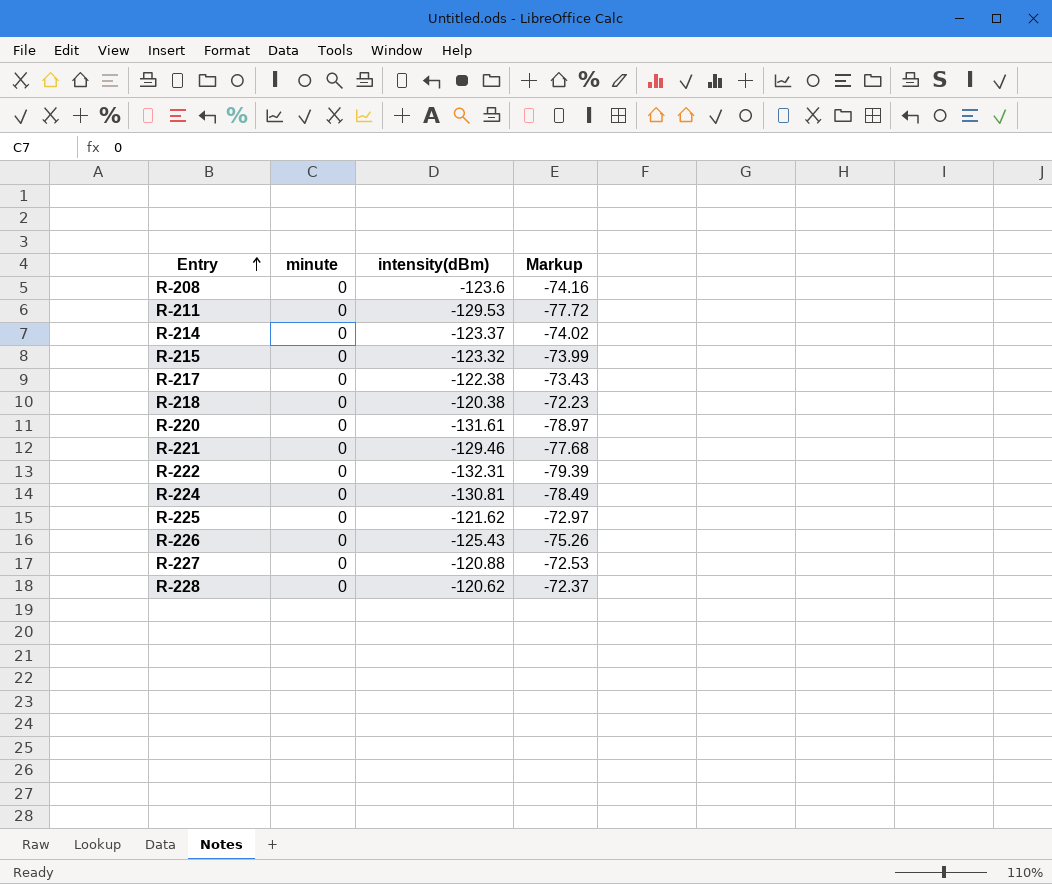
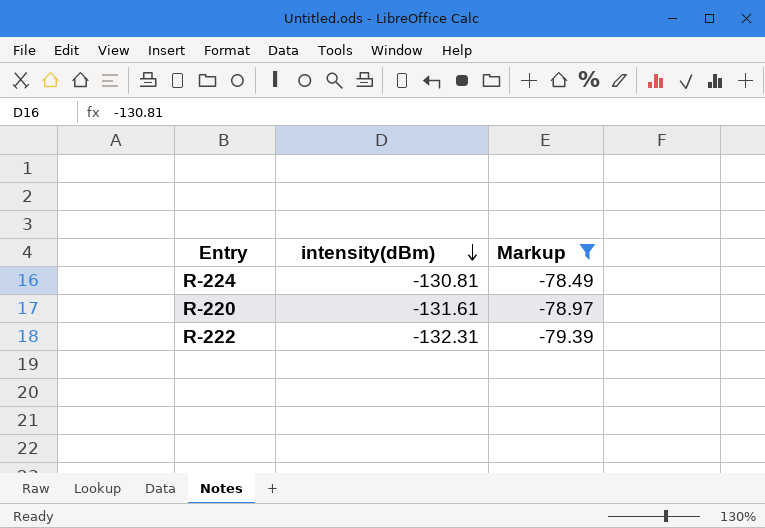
filter: none -> Markup <= -78.49
row order: Entry ascending -> intensity(dBm) descending
column minute | position: 2 -> none

